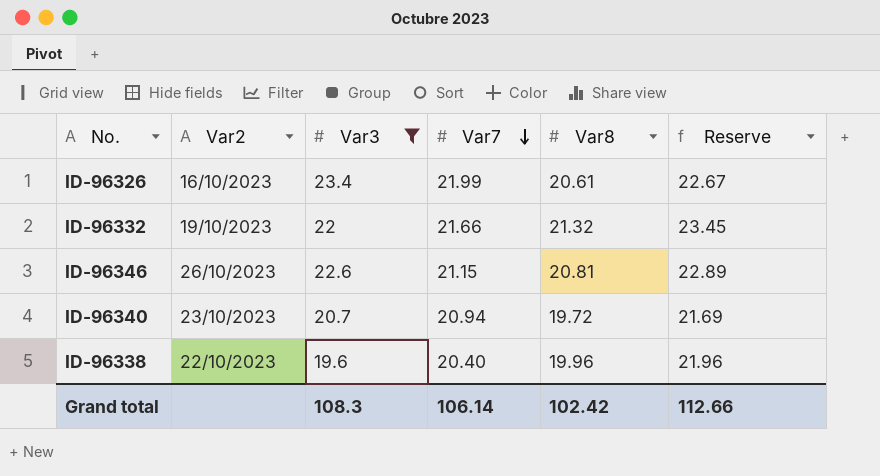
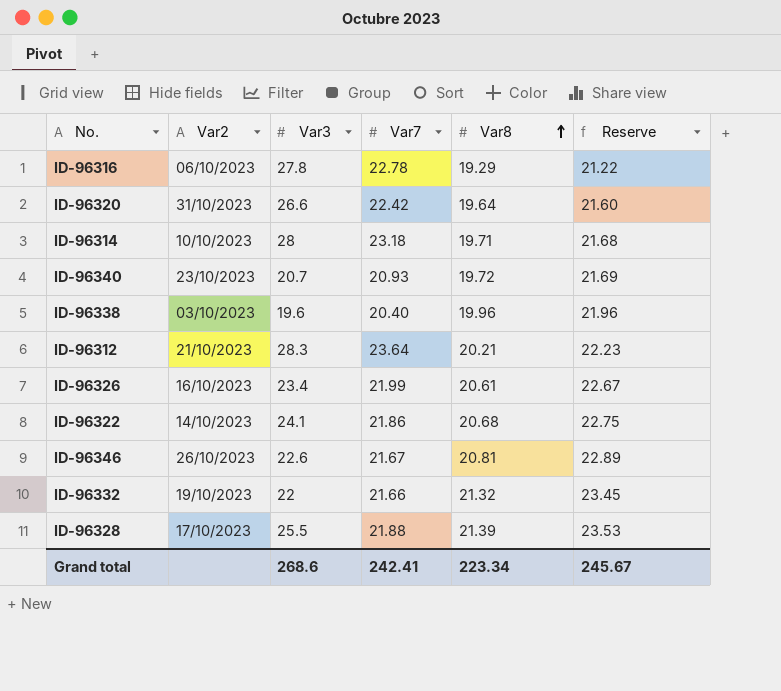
filter: Var3 <= 23.4 -> none
row order: Var7 descending -> Var8 ascending
ID-96340 | Var7: 20.94 -> 20.93
ID-96338 | Var2: 22/10/2023 -> 03/10/2023
ID-96346 | Var7: 21.15 -> 21.67
Grand total | Var3: 108.3 -> 268.6
Grand total | Var7: 106.14 -> 242.41
Grand total | Var8: 102.42 -> 223.34
Grand total | Reserve: 112.66 -> 245.67

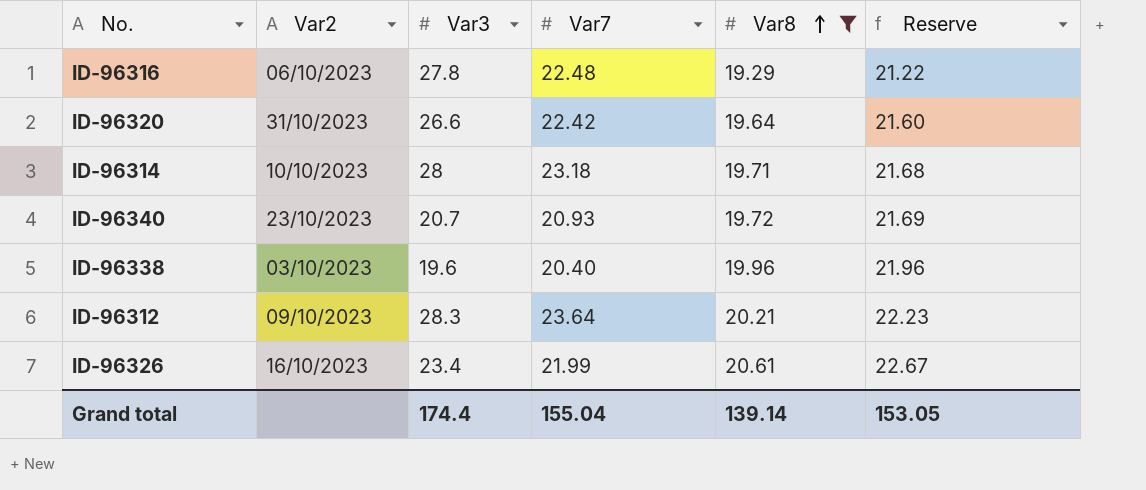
filter: none -> Var8 <= 20.61
ID-96316 | Var7: 22.78 -> 22.48
ID-96312 | Var2: 21/10/2023 -> 09/10/2023
Grand total | Var3: 268.6 -> 174.4
Grand total | Var7: 242.41 -> 155.04
Grand total | Var8: 223.34 -> 139.14
Grand total | Reserve: 245.67 -> 153.05

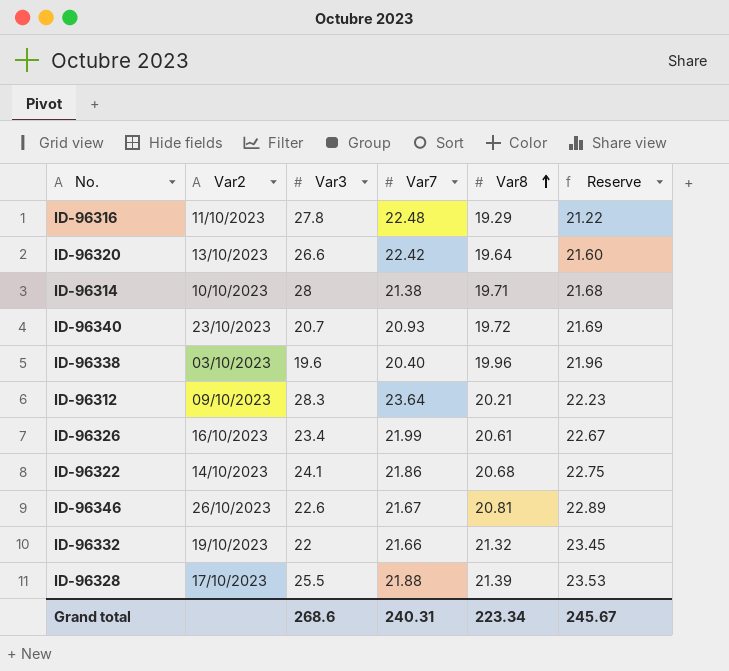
filter: Var8 <= 20.61 -> none
ID-96316 | Var2: 06/10/2023 -> 11/10/2023
ID-96320 | Var2: 31/10/2023 -> 13/10/2023
ID-96314 | Var7: 23.18 -> 21.38
Grand total | Var3: 174.4 -> 268.6
Grand total | Var7: 155.04 -> 240.31
Grand total | Var8: 139.14 -> 223.34
Grand total | Reserve: 153.05 -> 245.67

